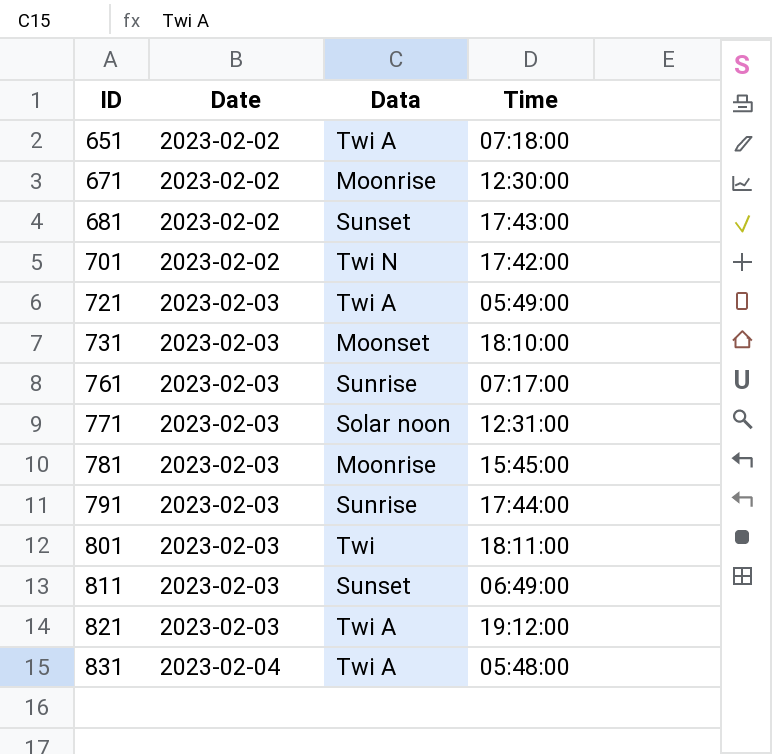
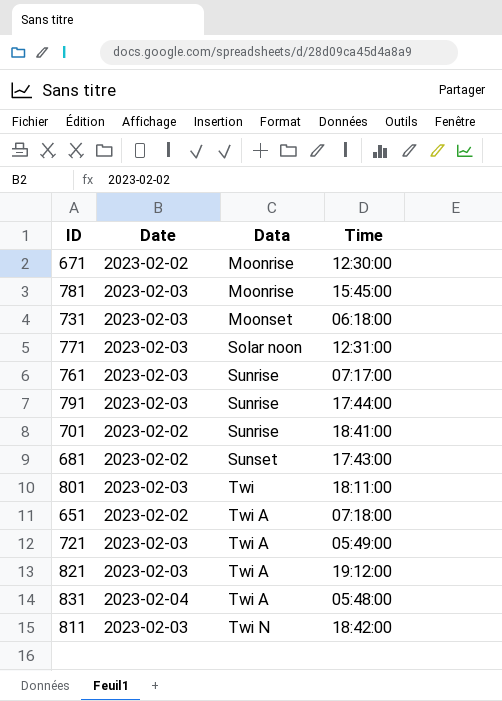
row order: ID ascending -> Data ascending
731 | Time: 18:10:00 -> 06:18:00
701 | Data: Twi N -> Sunrise
701 | Time: 17:42:00 -> 18:41:00
811 | Data: Sunset -> Twi N
811 | Time: 06:49:00 -> 18:42:00

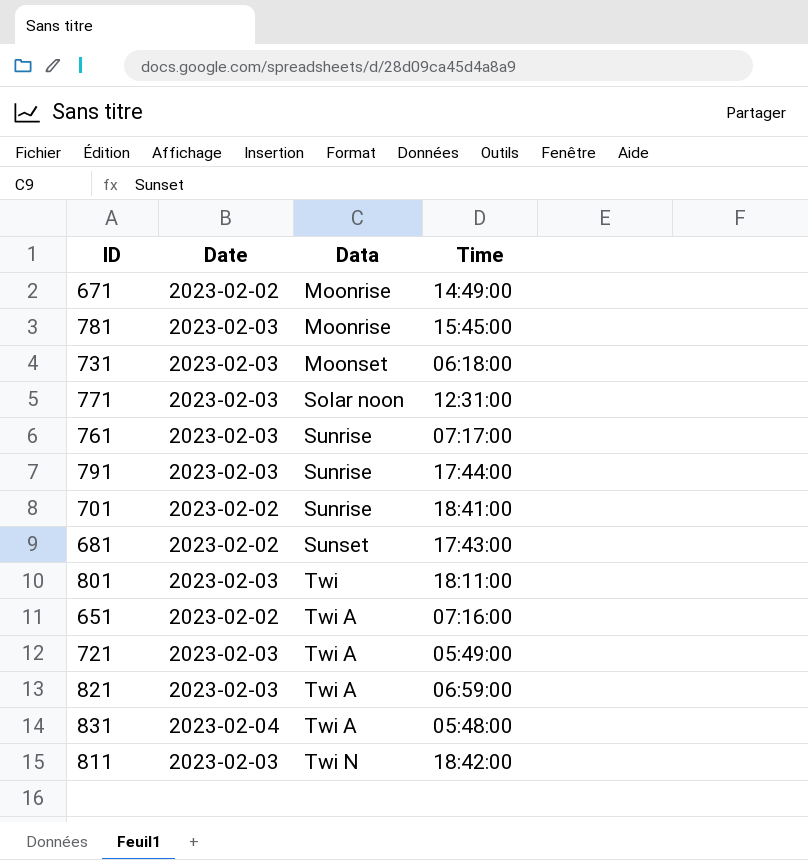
671 | Time: 12:30:00 -> 14:49:00
651 | Time: 07:18:00 -> 07:16:00
821 | Time: 19:12:00 -> 06:59:00

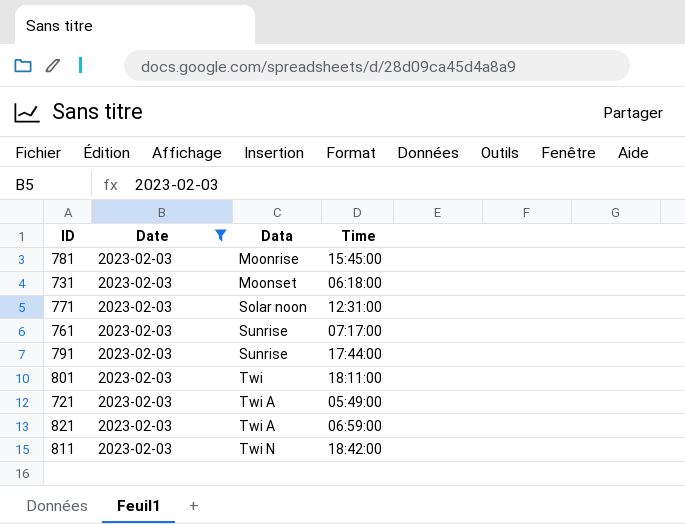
filter: none -> Date = 2023-02-03

